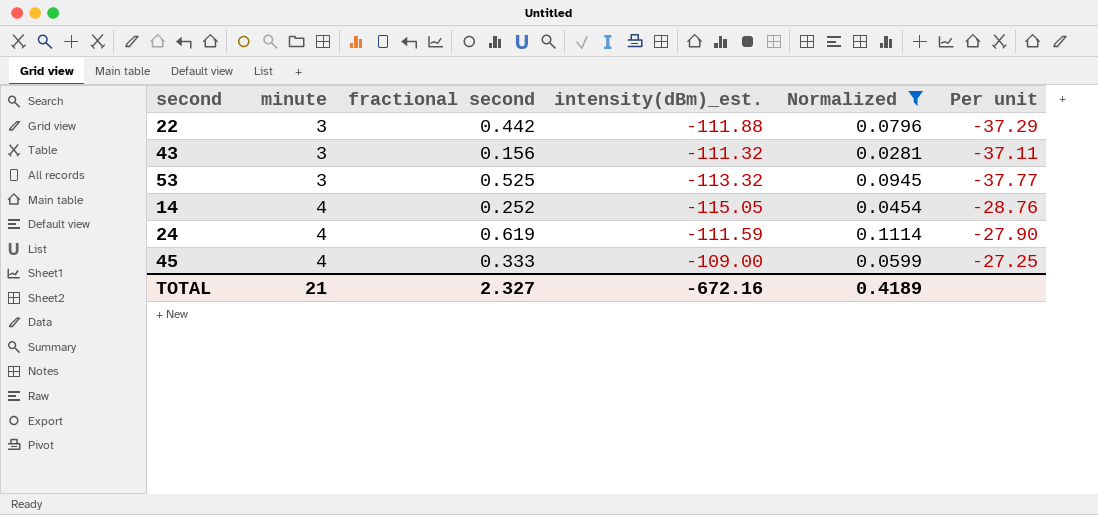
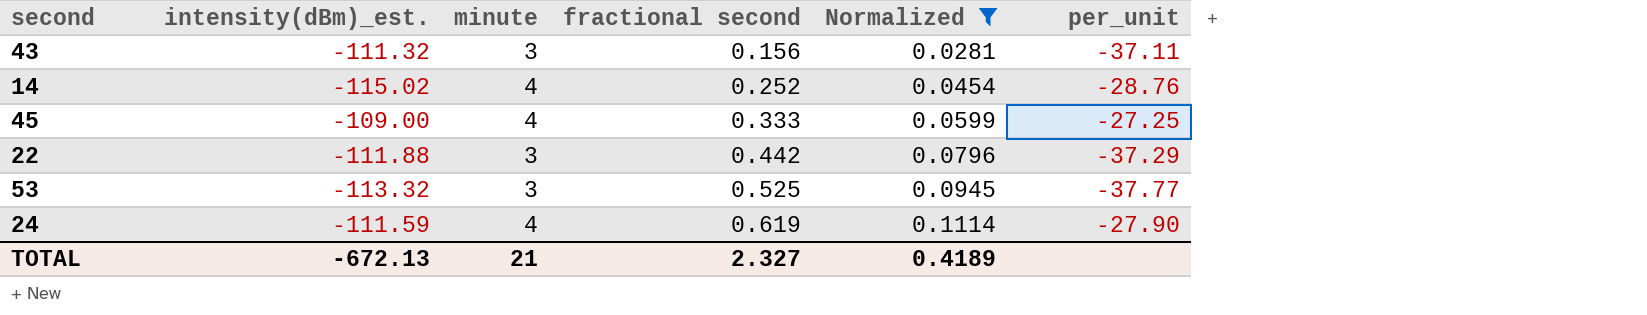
row order: minute ascending -> fractional second ascending
column intensity(dBm)_est. | position: 4 -> 2
column name: Per unit -> per_unit
14 | intensity(dBm)_est.: -115.05 -> -115.02
TOTAL | intensity(dBm)_est.: -672.16 -> -672.13

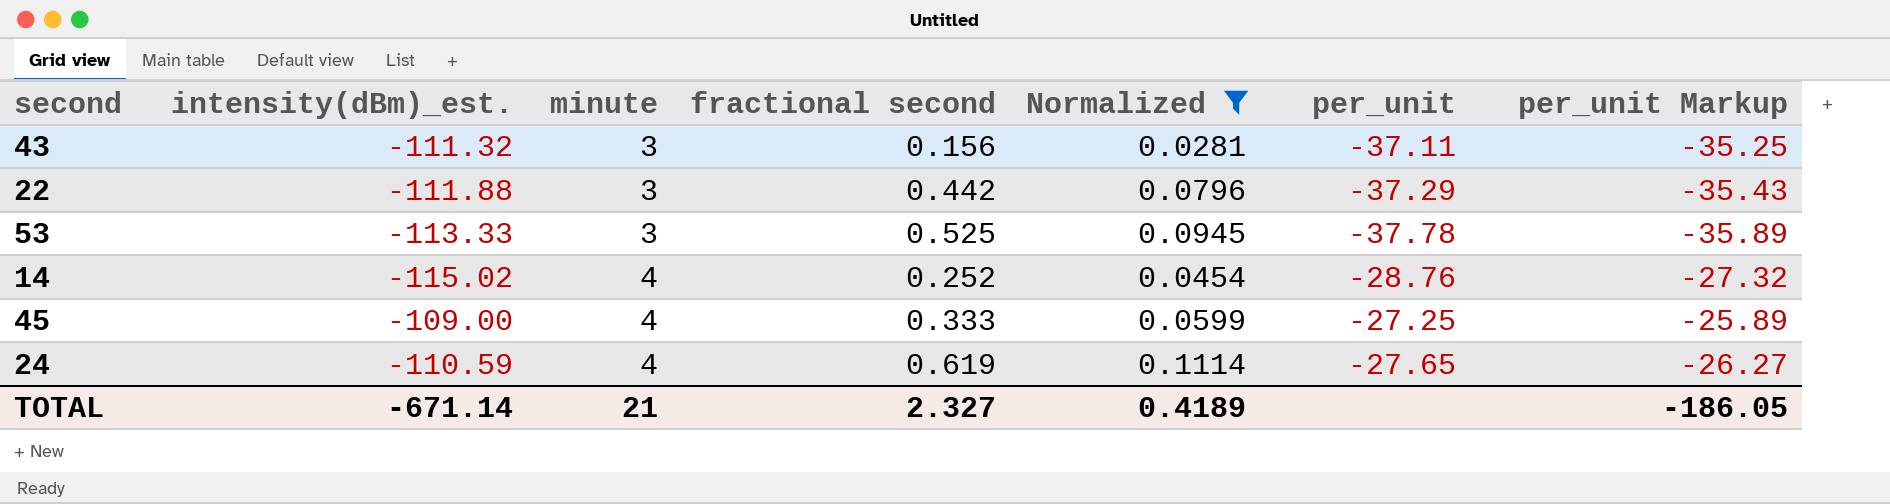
row order: fractional second ascending -> minute ascending
column per_unit Markup | formula: none -> [per_unit] * 0.95
53 | intensity(dBm)_est.: -113.32 -> -113.33
53 | per_unit: -37.77 -> -37.78
24 | intensity(dBm)_est.: -111.59 -> -110.59
24 | per_unit: -27.90 -> -27.65
TOTAL | intensity(dBm)_est.: -672.13 -> -671.14

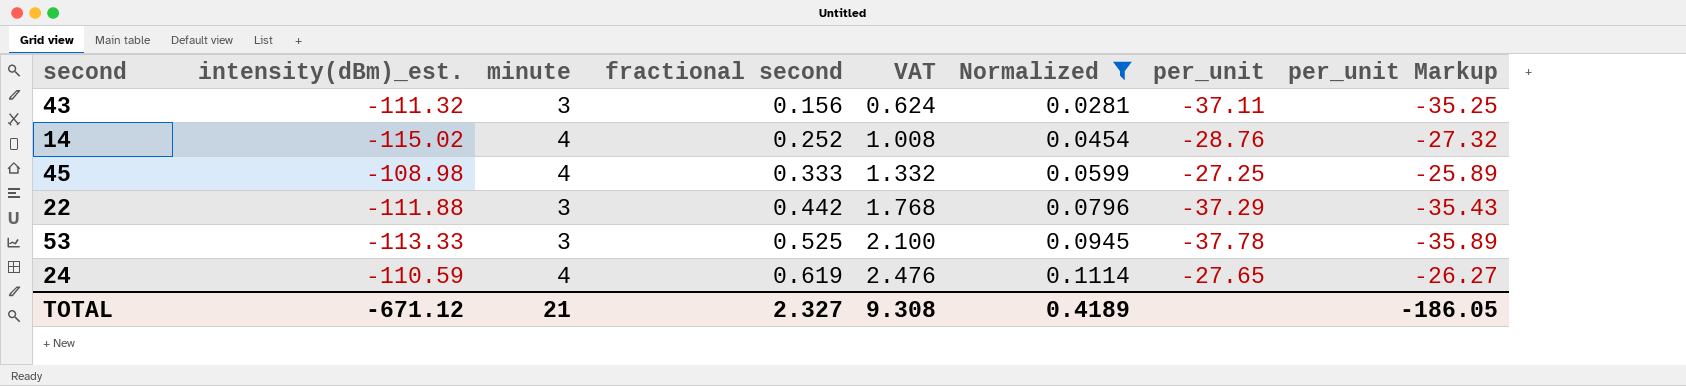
row order: minute ascending -> fractional second ascending
column VAT | formula: none -> [fractional second] * 4
45 | intensity(dBm)_est.: -109.00 -> -108.98
TOTAL | intensity(dBm)_est.: -671.14 -> -671.12

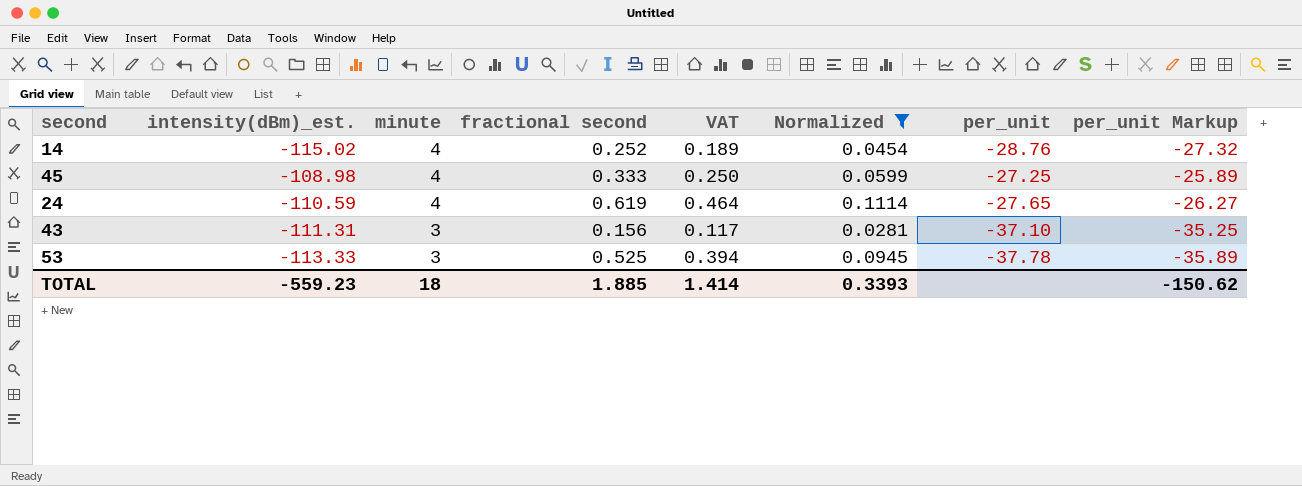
row order: fractional second ascending -> minute descending
column VAT | formula: [fractional second] * 4 -> [fractional second] * 0.75
row 22: -111.88 | 3 | 0.442 | 1.768 | 0.0796 | -37.29 | -35.43 -> none
43 | intensity(dBm)_est.: -111.32 -> -111.31
43 | per_unit: -37.11 -> -37.10
TOTAL | intensity(dBm)_est.: -671.12 -> -559.23
TOTAL | minute: 21 -> 18
TOTAL | fractional second: 2.327 -> 1.885
TOTAL | VAT: 9.308 -> 1.414
TOTAL | Normalized: 0.4189 -> 0.3393
TOTAL | per_unit Markup: -186.05 -> -150.62

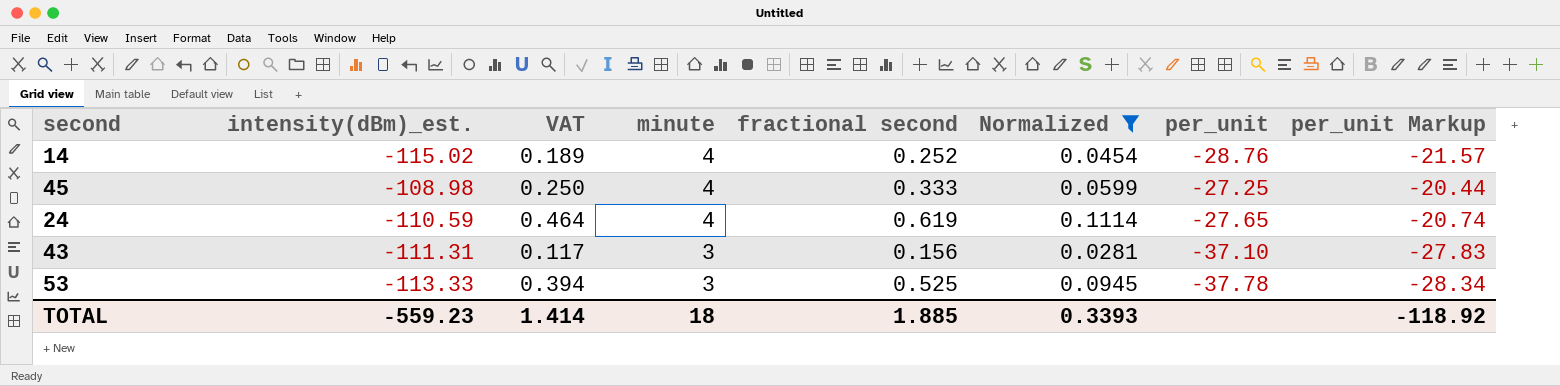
column VAT | position: 5 -> 3
column per_unit Markup | formula: [per_unit] * 0.95 -> [per_unit] * 0.75
TOTAL | per_unit Markup: -150.62 -> -118.92

